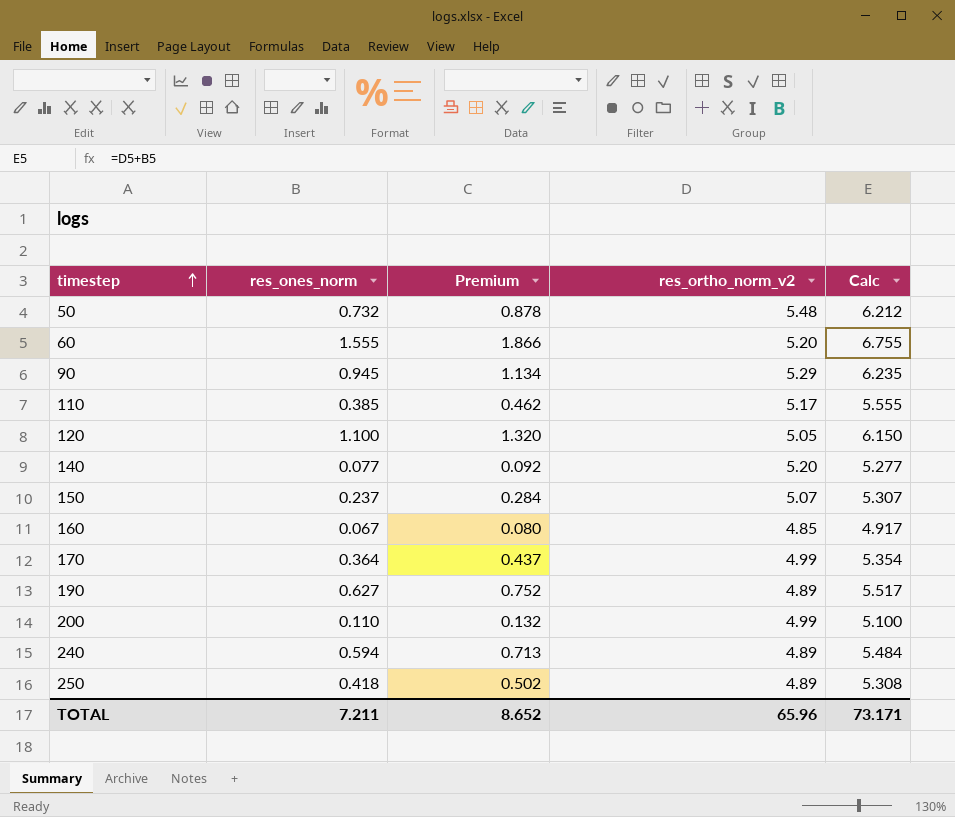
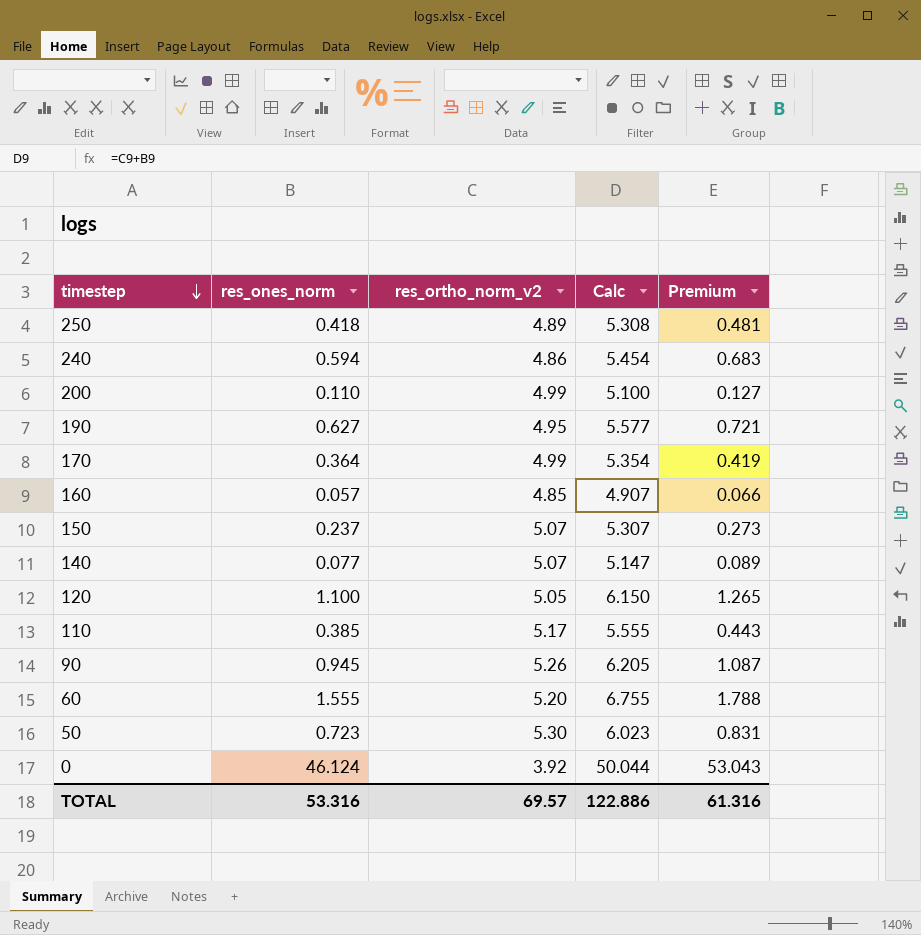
row order: timestep ascending -> timestep descending
column Premium | formula: [res_ones_norm] * 1.2 -> [res_ones_norm] * 1.15
column Premium | position: 3 -> 5
240 | res_ortho_norm_v2: 4.89 -> 4.86
240 | Calc: 5.484 -> 5.454
190 | res_ortho_norm_v2: 4.89 -> 4.95
190 | Calc: 5.517 -> 5.577
160 | res_ones_norm: 0.067 -> 0.057
160 | Calc: 4.917 -> 4.907
140 | res_ortho_norm_v2: 5.20 -> 5.07
140 | Calc: 5.277 -> 5.147
90 | res_ortho_norm_v2: 5.29 -> 5.26
90 | Calc: 6.235 -> 6.205
50 | res_ones_norm: 0.732 -> 0.723
50 | res_ortho_norm_v2: 5.48 -> 5.30
50 | Calc: 6.212 -> 6.023
row 0: none -> 46.124 | 3.92 | 50.044 | 53.043
TOTAL | res_ones_norm: 7.211 -> 53.316
TOTAL | res_ortho_norm_v2: 65.96 -> 69.57
TOTAL | Calc: 73.171 -> 122.886
TOTAL | Premium: 8.652 -> 61.316

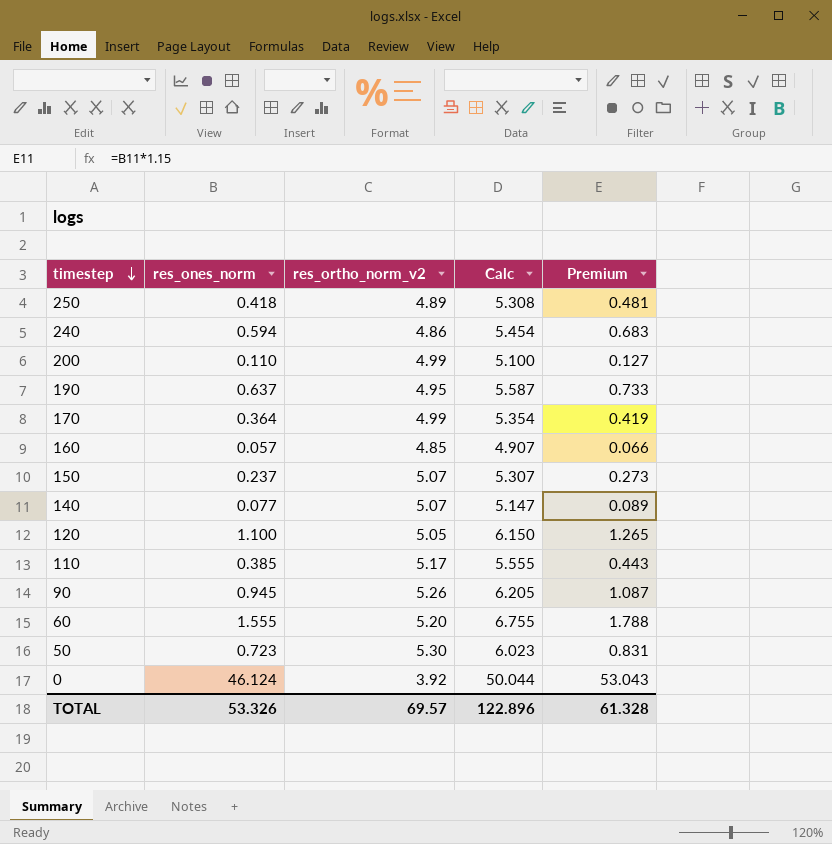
190 | res_ones_norm: 0.627 -> 0.637
190 | Calc: 5.577 -> 5.587
190 | Premium: 0.721 -> 0.733
TOTAL | res_ones_norm: 53.316 -> 53.326
TOTAL | Calc: 122.886 -> 122.896
TOTAL | Premium: 61.316 -> 61.328

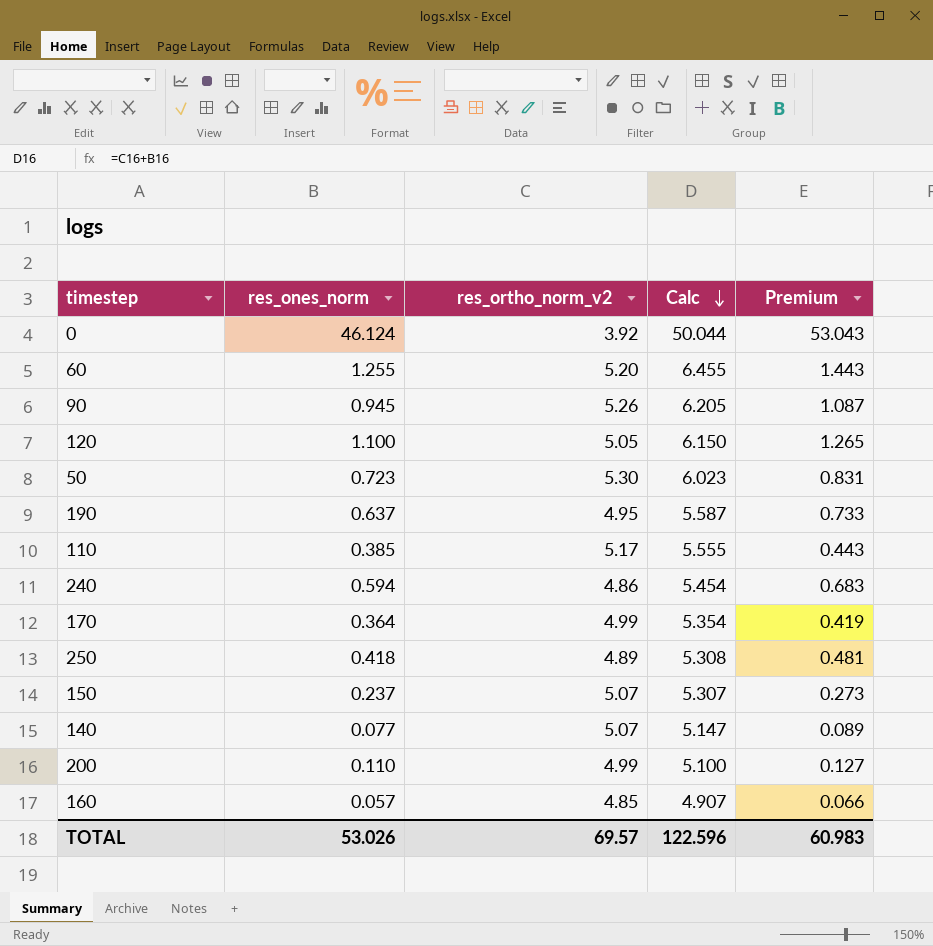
row order: timestep descending -> Calc descending
60 | res_ones_norm: 1.555 -> 1.255
60 | Calc: 6.755 -> 6.455
60 | Premium: 1.788 -> 1.443
TOTAL | res_ones_norm: 53.326 -> 53.026
TOTAL | Calc: 122.896 -> 122.596
TOTAL | Premium: 61.328 -> 60.983

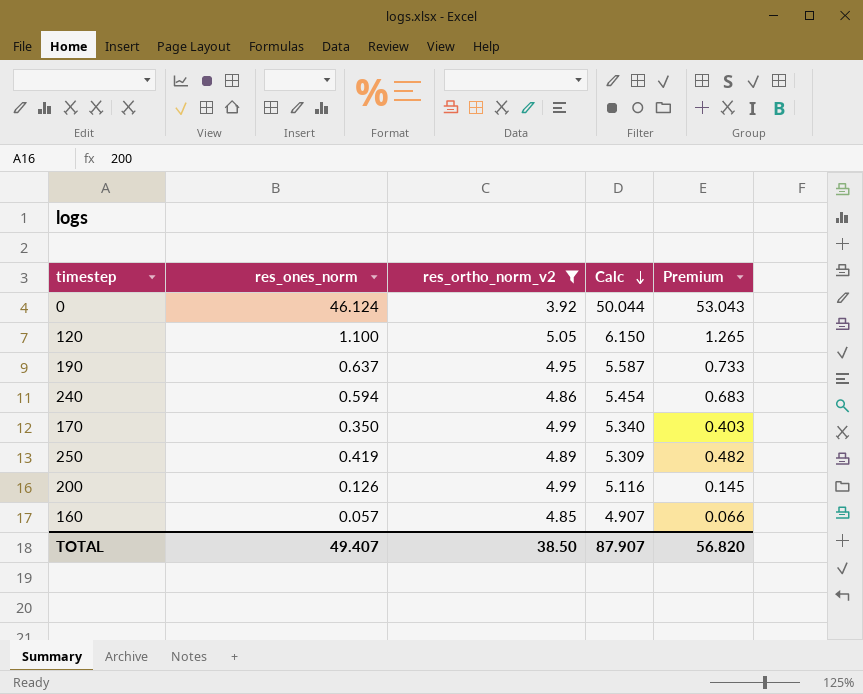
filter: none -> res_ortho_norm_v2 <= 5.05
170 | res_ones_norm: 0.364 -> 0.350
170 | Calc: 5.354 -> 5.340
170 | Premium: 0.419 -> 0.403
250 | res_ones_norm: 0.418 -> 0.419
250 | Calc: 5.308 -> 5.309
250 | Premium: 0.481 -> 0.482
200 | res_ones_norm: 0.110 -> 0.126
200 | Calc: 5.100 -> 5.116
200 | Premium: 0.127 -> 0.145
TOTAL | res_ones_norm: 53.026 -> 49.407
TOTAL | res_ortho_norm_v2: 69.57 -> 38.50
TOTAL | Calc: 122.596 -> 87.907
TOTAL | Premium: 60.983 -> 56.820

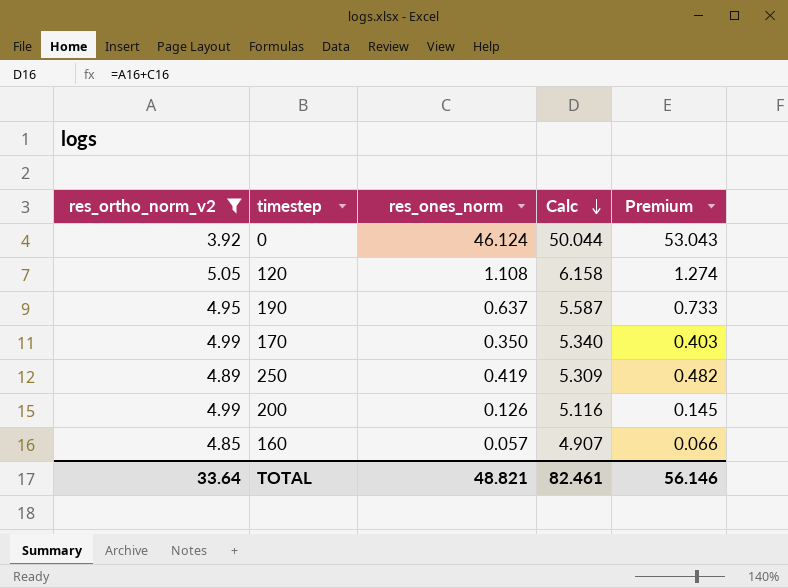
column res_ortho_norm_v2 | position: 3 -> 1
row 240: 0.594 | 4.86 | 5.454 | 0.683 -> none
120 | res_ones_norm: 1.100 -> 1.108
120 | Calc: 6.150 -> 6.158
120 | Premium: 1.265 -> 1.274
TOTAL | res_ortho_norm_v2: 38.50 -> 33.64
TOTAL | res_ones_norm: 49.407 -> 48.821
TOTAL | Calc: 87.907 -> 82.461
TOTAL | Premium: 56.820 -> 56.146

